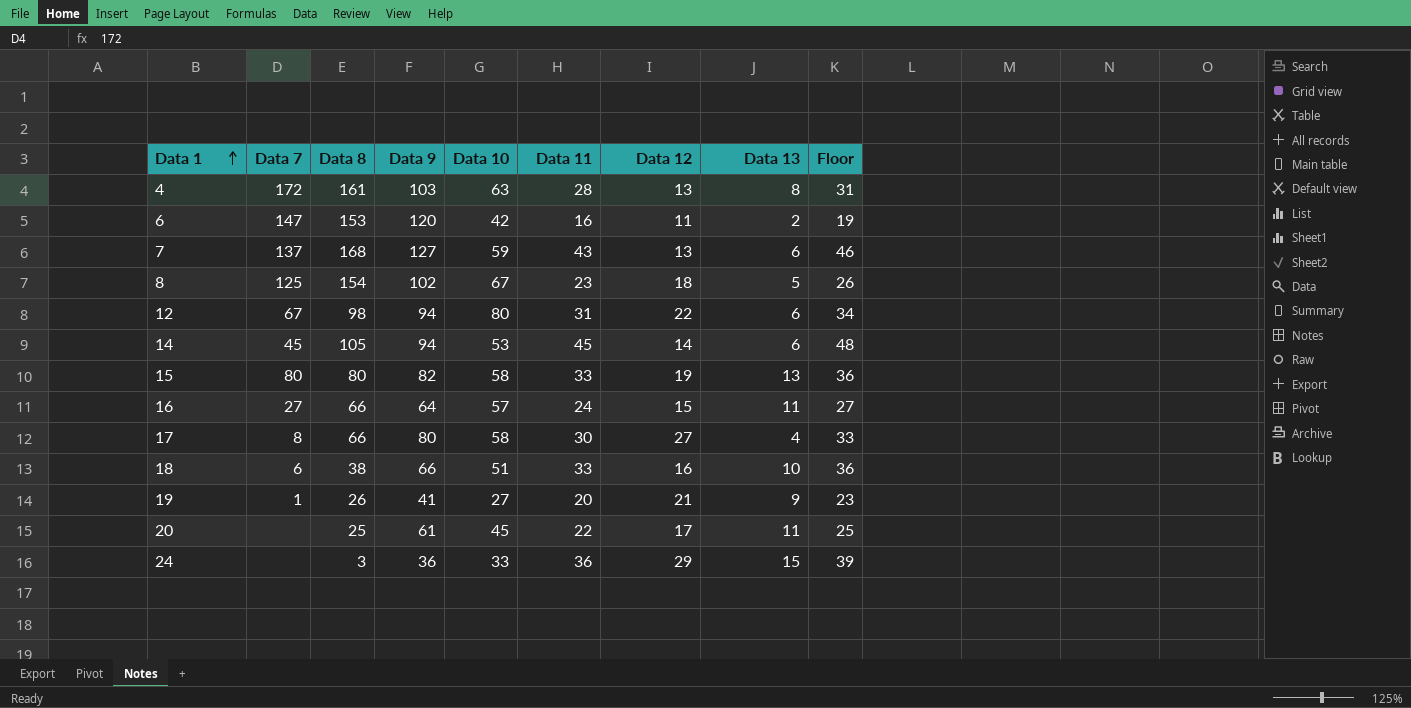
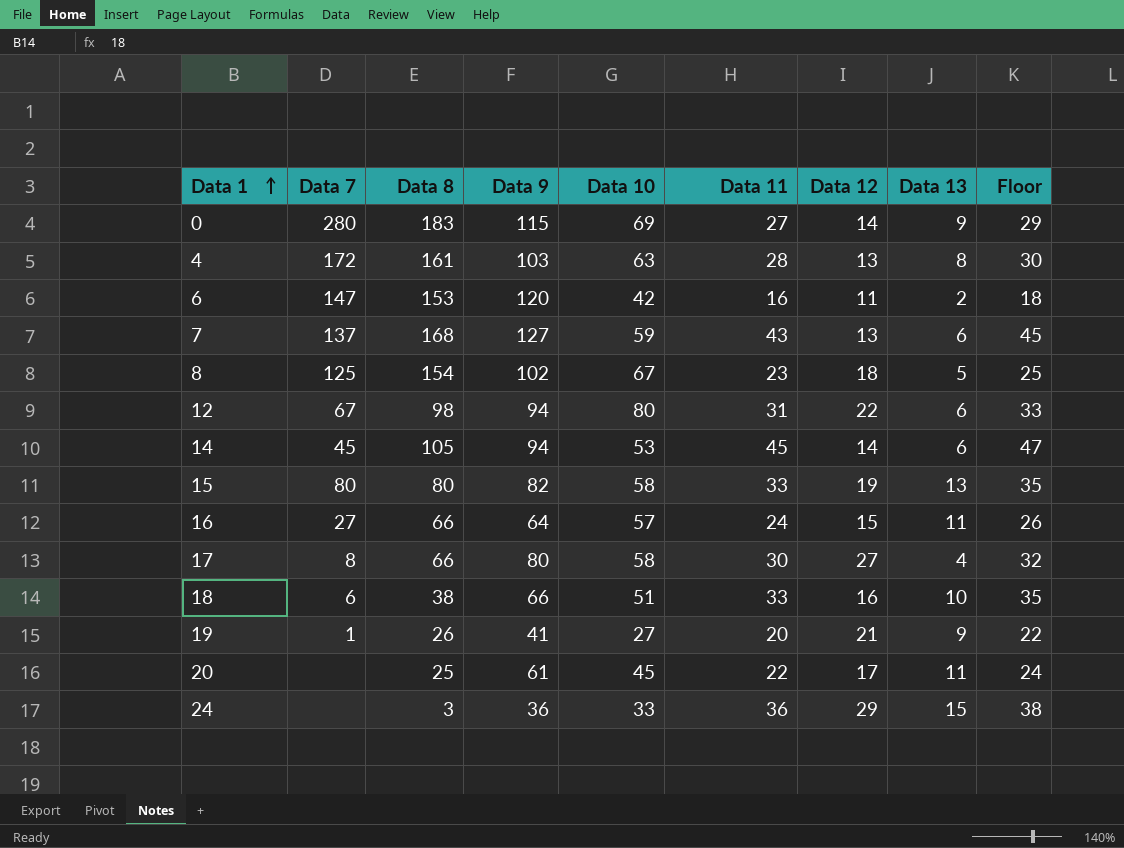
column Floor | formula: [Data 11] + 3 -> [Data 11] + 2
row 0: none -> 280 | 183 | 115 | 69 | 27 | 14 | 9 | 29

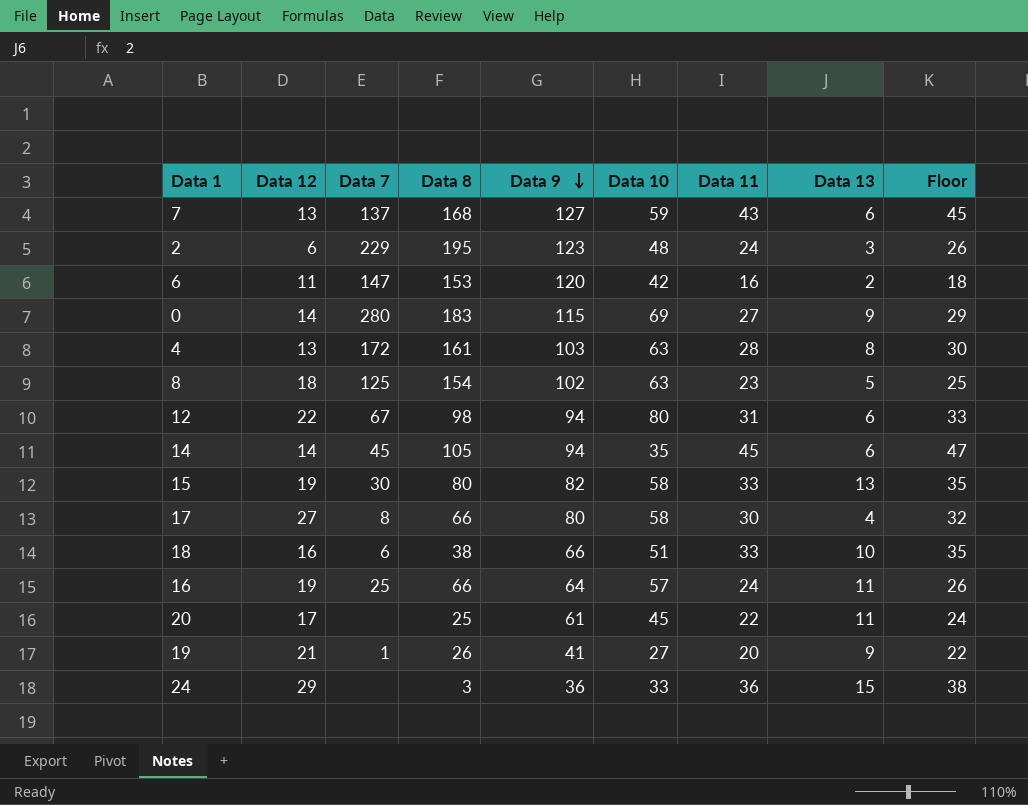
row order: Data 1 ascending -> Data 9 descending
column Data 12 | position: 7 -> 2
row 2: none -> 6 | 229 | 195 | 123 | 48 | 24 | 3 | 26
8 | Data 10: 67 -> 63
14 | Data 10: 53 -> 35
15 | Data 7: 80 -> 30
16 | Data 12: 15 -> 19
16 | Data 7: 27 -> 25

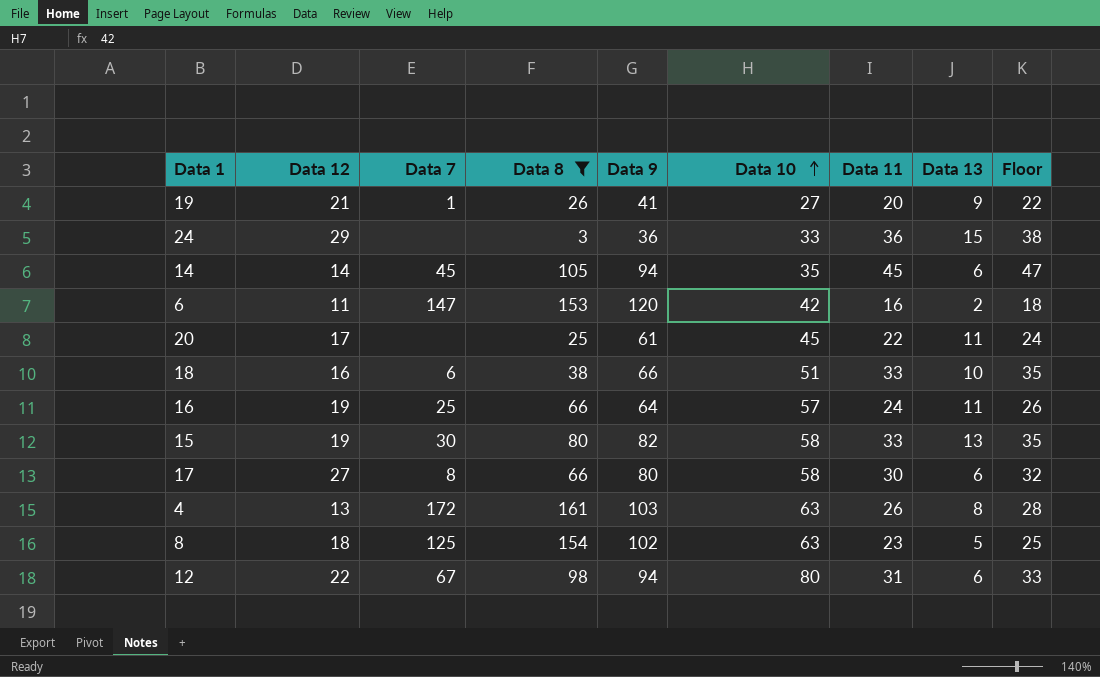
filter: none -> Data 8 <= 161
row order: Data 9 descending -> Data 10 ascending
17 | Data 13: 4 -> 6
4 | Data 11: 28 -> 26
4 | Floor: 30 -> 28

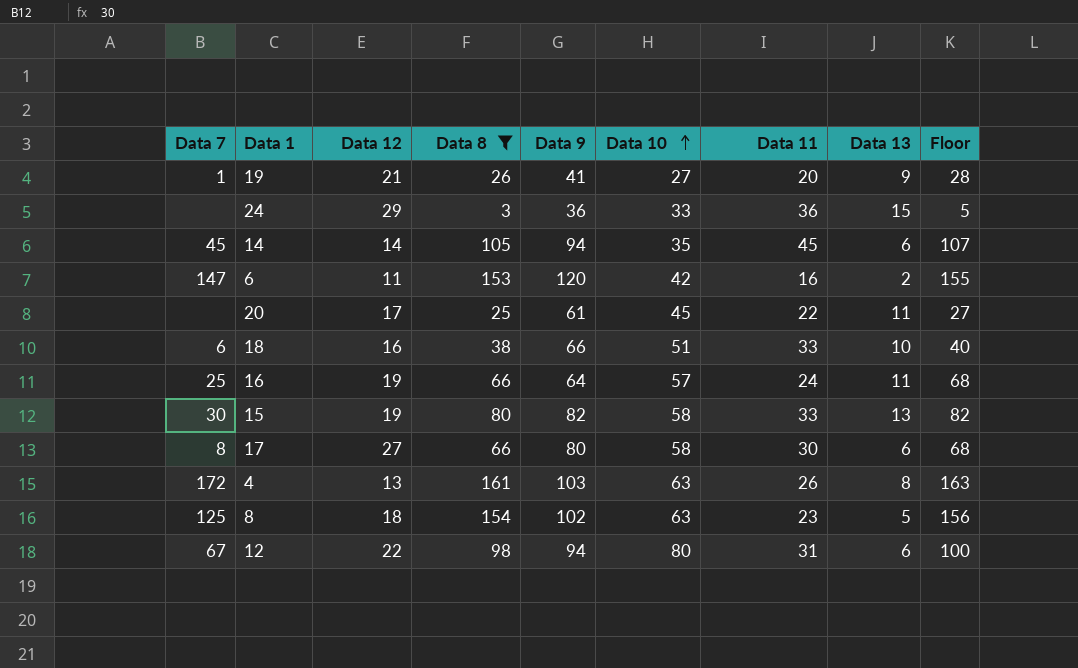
column Data 7 | position: 3 -> 1
column Floor | formula: [Data 11] + 2 -> [Data 8] + 2

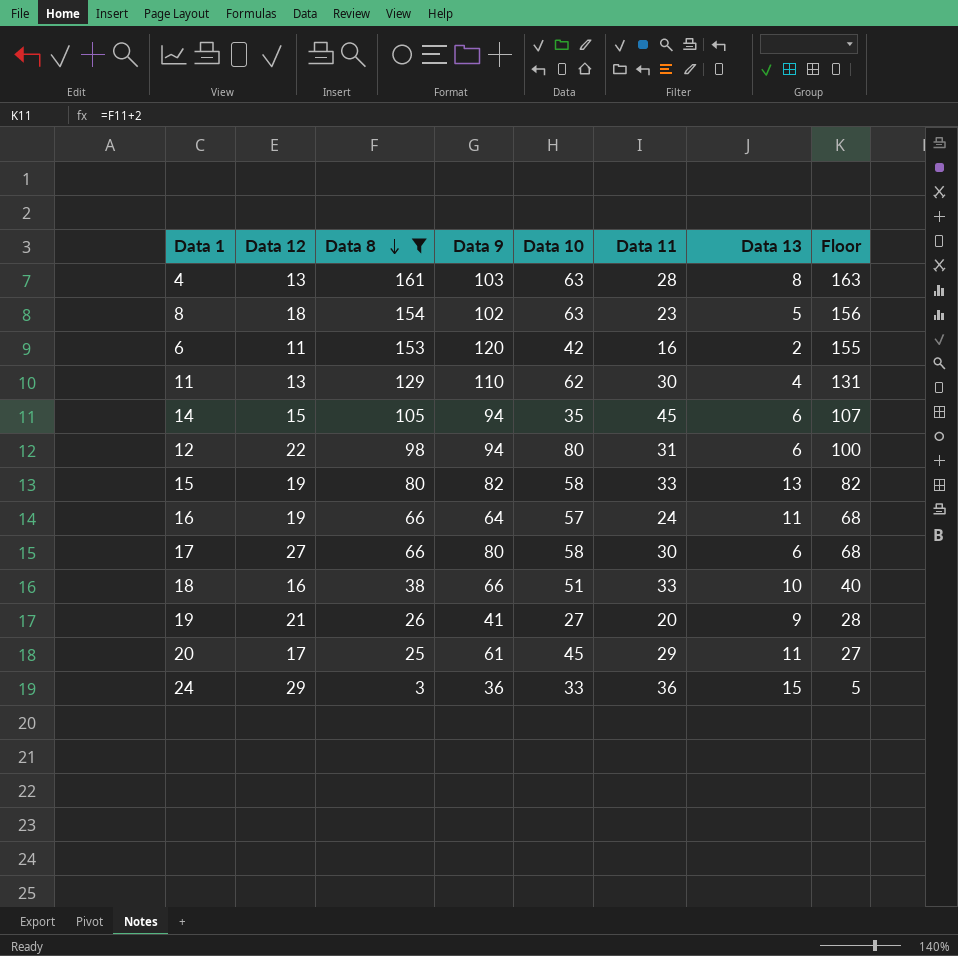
row order: Data 10 ascending -> Data 8 descending
column Data 7 | position: 1 -> none
4 | Data 11: 26 -> 28
row 11: none -> 13 | 129 | 110 | 62 | 30 | 4 | 131
14 | Data 12: 14 -> 15
20 | Data 11: 22 -> 29

